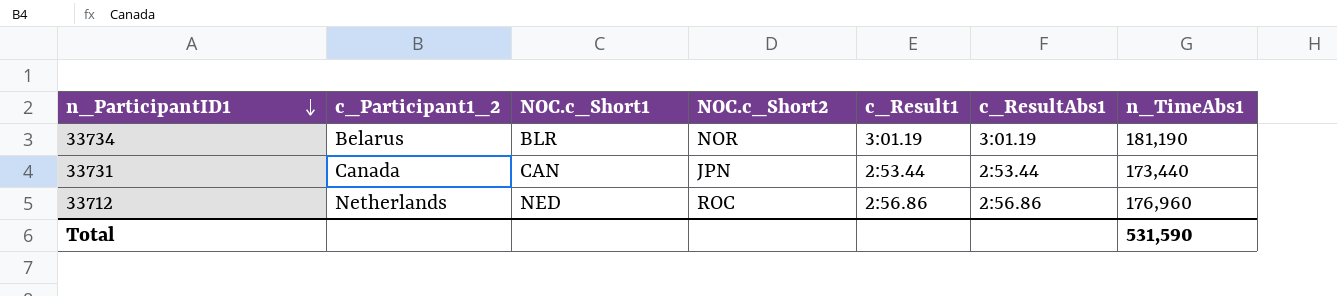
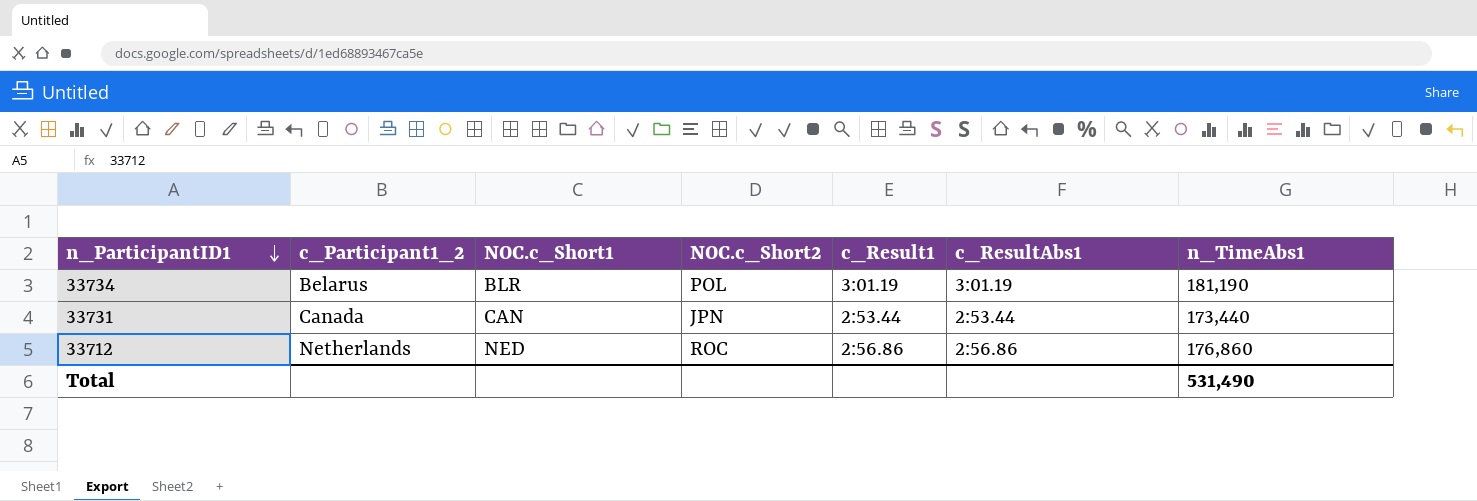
33734 | NOC.c_Short2: NOR -> POL
33712 | n_TimeAbs1: 176,960 -> 176,860
Total | n_TimeAbs1: 531,590 -> 531,490

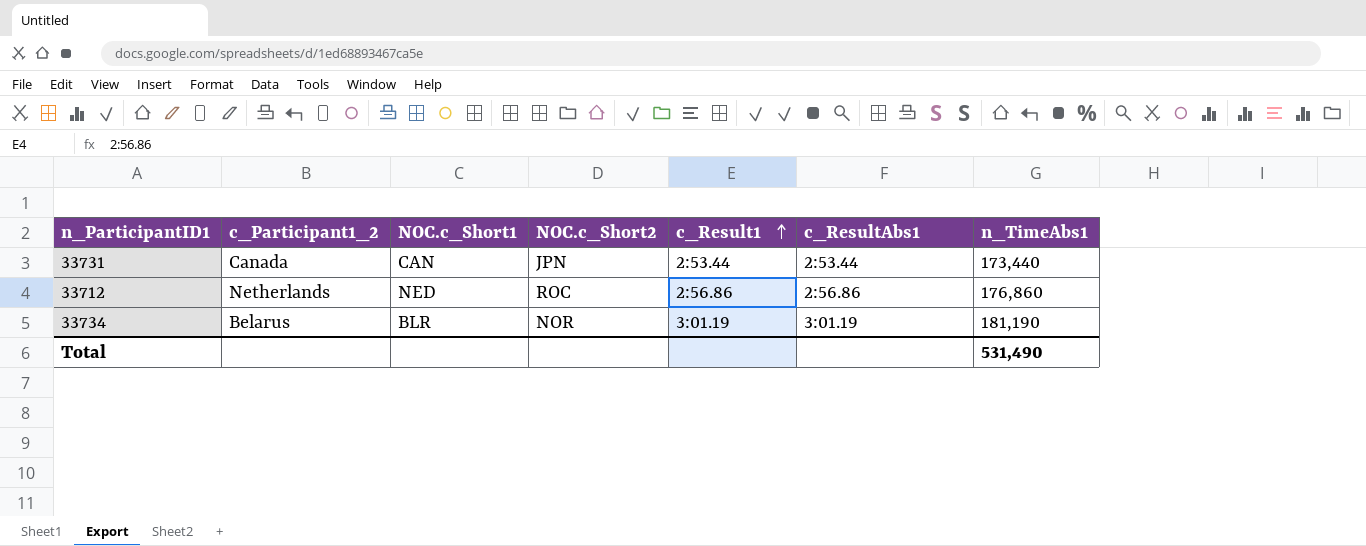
row order: n_ParticipantID1 descending -> c_Result1 ascending
33734 | NOC.c_Short2: POL -> NOR

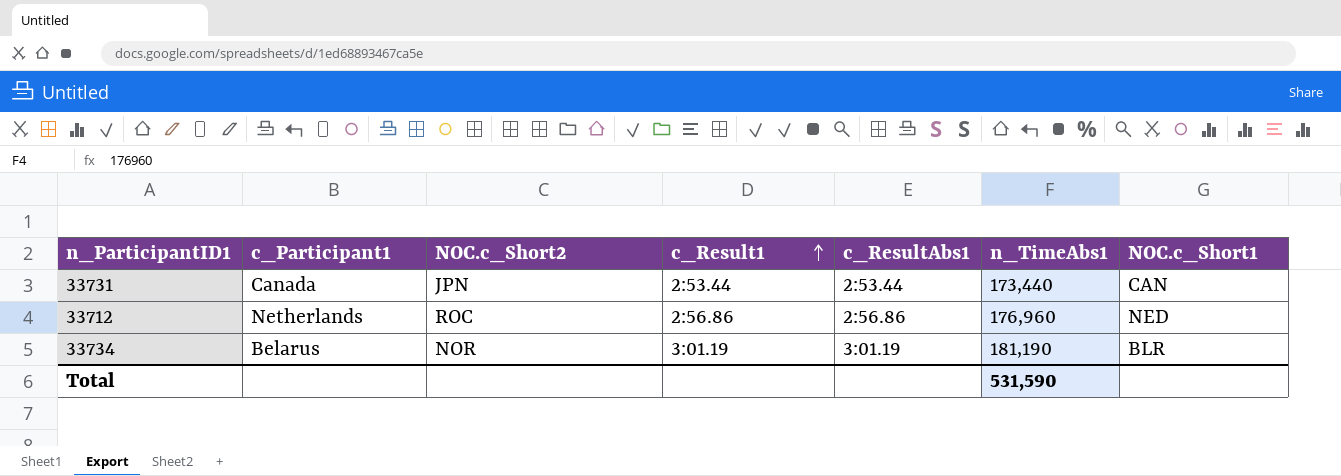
column name: c_Participant1_2 -> c_Participant1
column NOC.c_Short1 | position: 3 -> 7
33712 | n_TimeAbs1: 176,860 -> 176,960
Total | n_TimeAbs1: 531,490 -> 531,590

